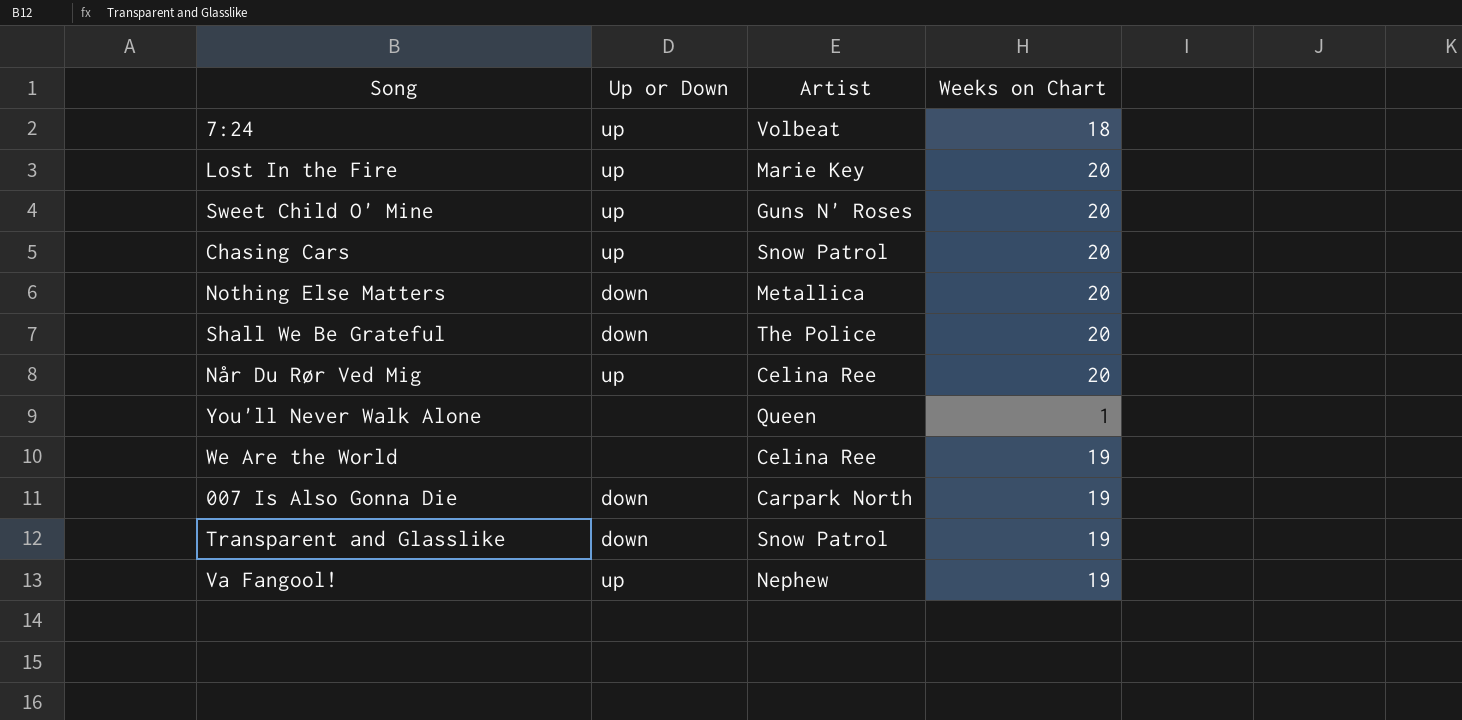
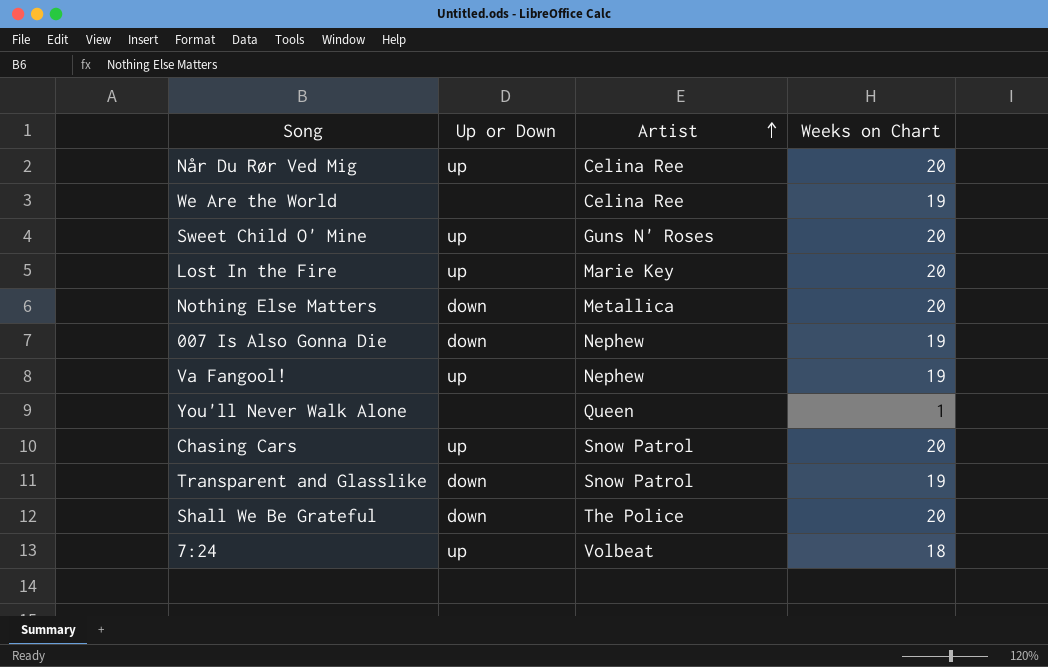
row order: none -> Artist ascending
007 Is Also Gonna Die | Artist: Carpark North -> Nephew

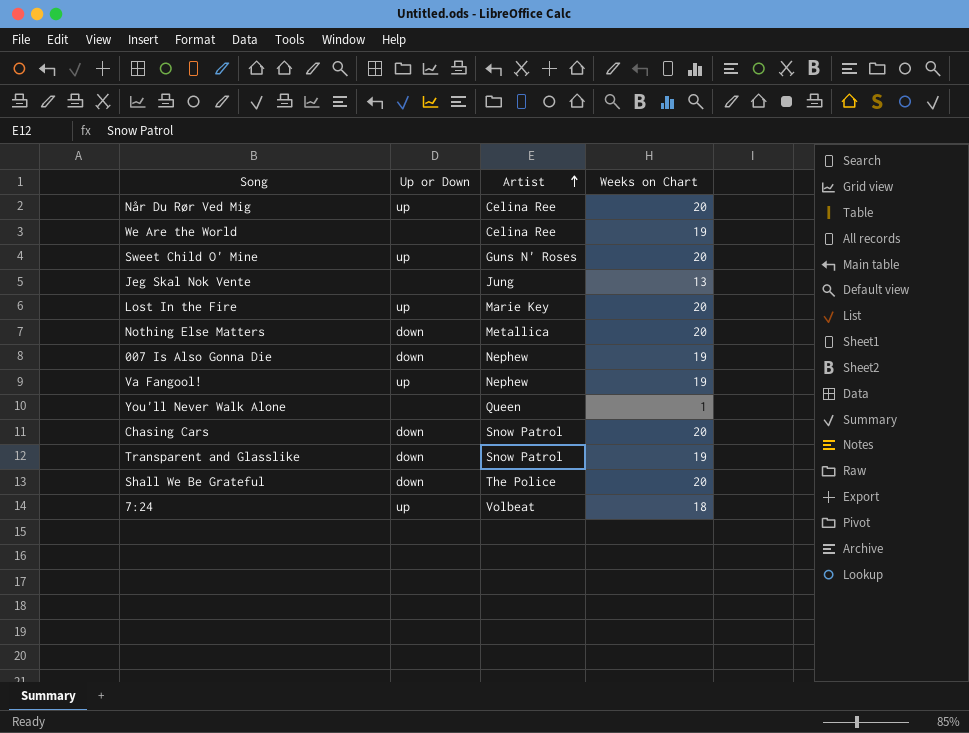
row Jeg Skal Nok Vente: none -> none | Jung | 13
Chasing Cars | Up or Down: up -> down

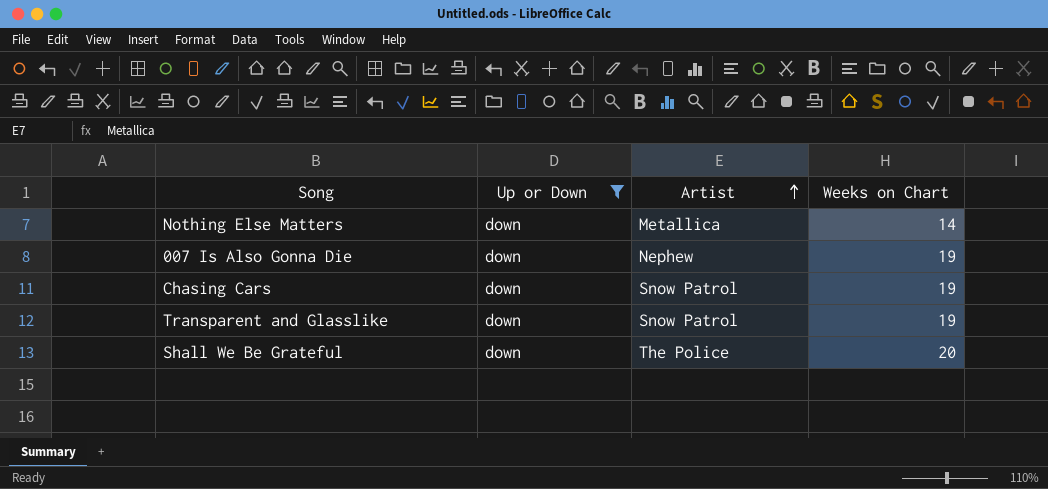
filter: none -> Up or Down = down
Nothing Else Matters | Weeks on Chart: 20 -> 14
Chasing Cars | Weeks on Chart: 20 -> 19

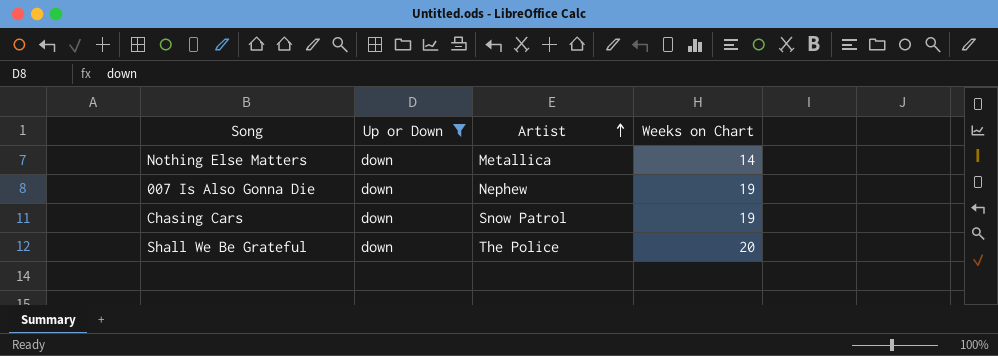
row Transparent and Glasslike: down | Snow Patrol | 19 -> none

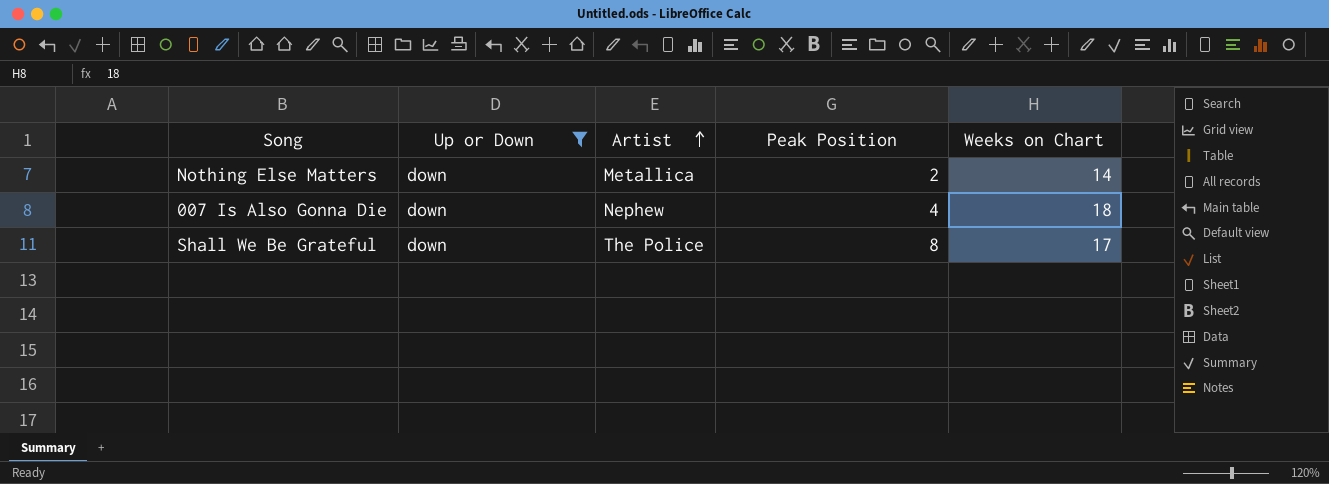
column Peak Position | position: none -> 4
row Chasing Cars: down | Snow Patrol | 19 -> none
007 Is Also Gonna Die | Weeks on Chart: 19 -> 18
Shall We Be Grateful | Weeks on Chart: 20 -> 17

